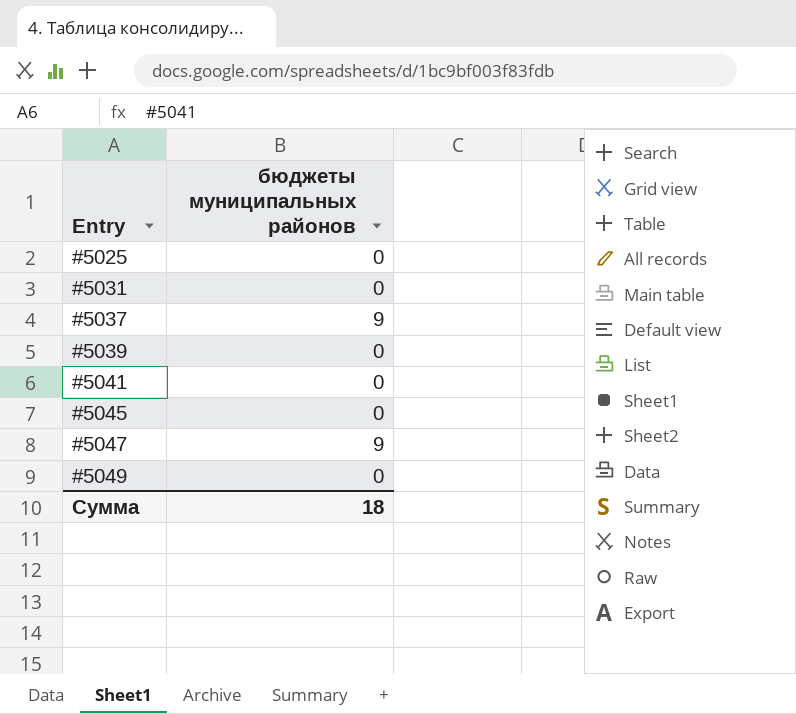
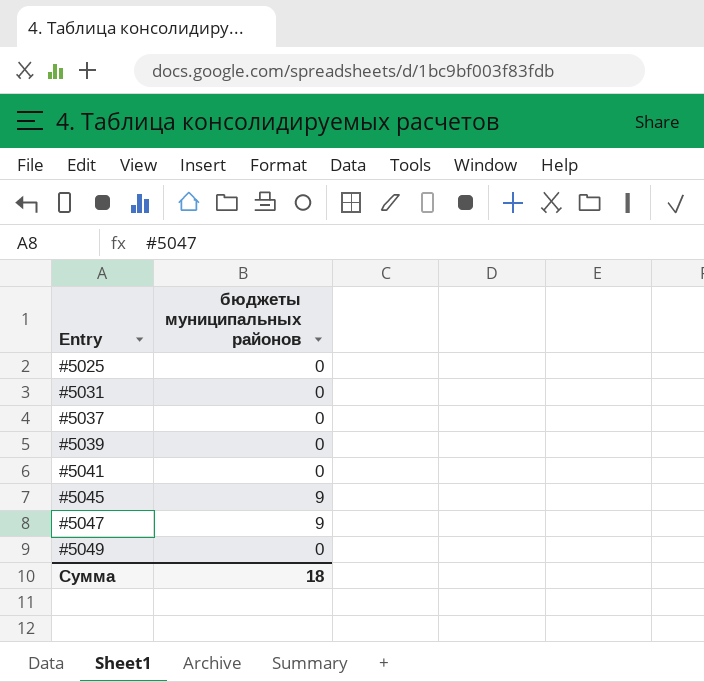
#5037 | бюджеты муниципальных районов: 9 -> 0
#5045 | бюджеты муниципальных районов: 0 -> 9

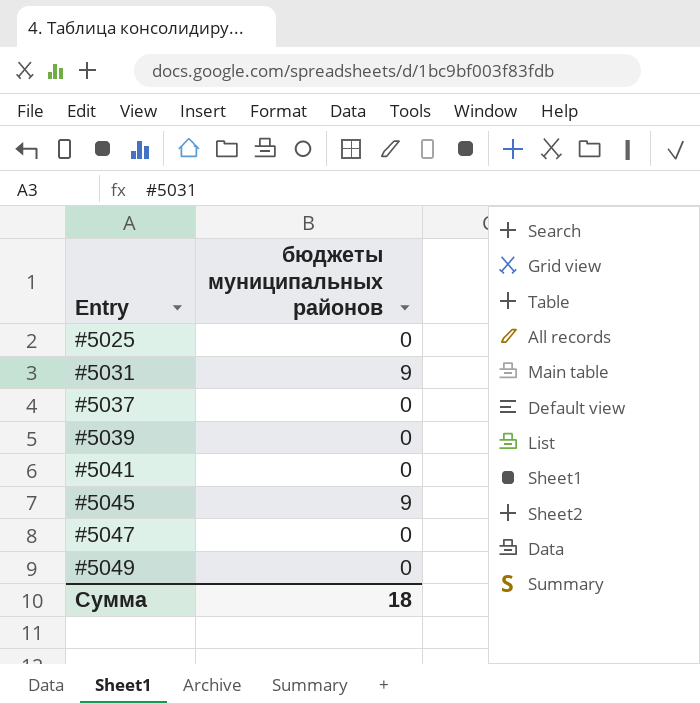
#5031 | бюджеты муниципальных районов: 0 -> 9
#5047 | бюджеты муниципальных районов: 9 -> 0

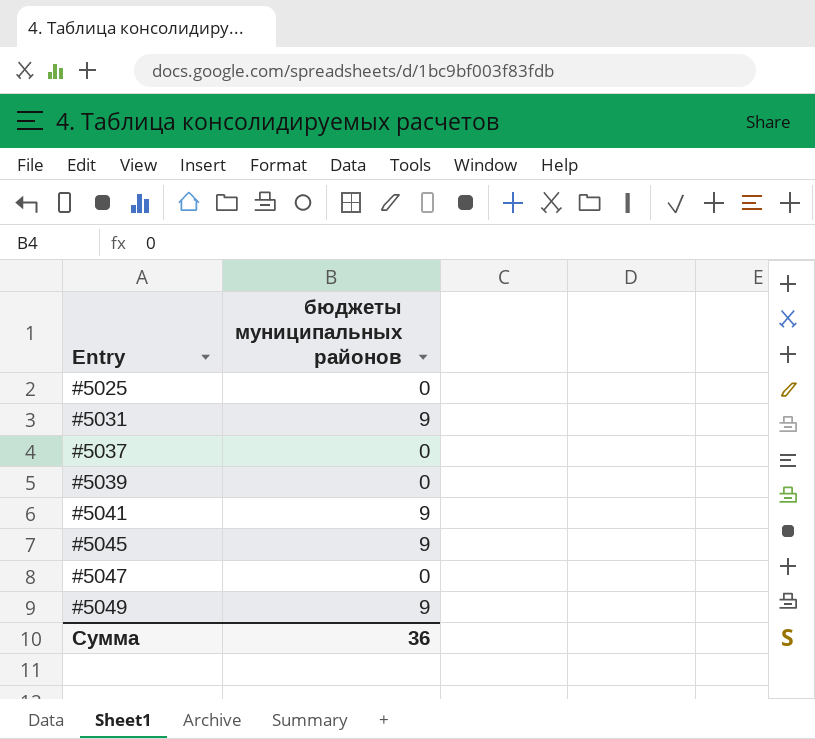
#5041 | бюджеты муниципальных районов: 0 -> 9
#5049 | бюджеты муниципальных районов: 0 -> 9
Сумма | бюджеты муниципальных районов: 18 -> 36

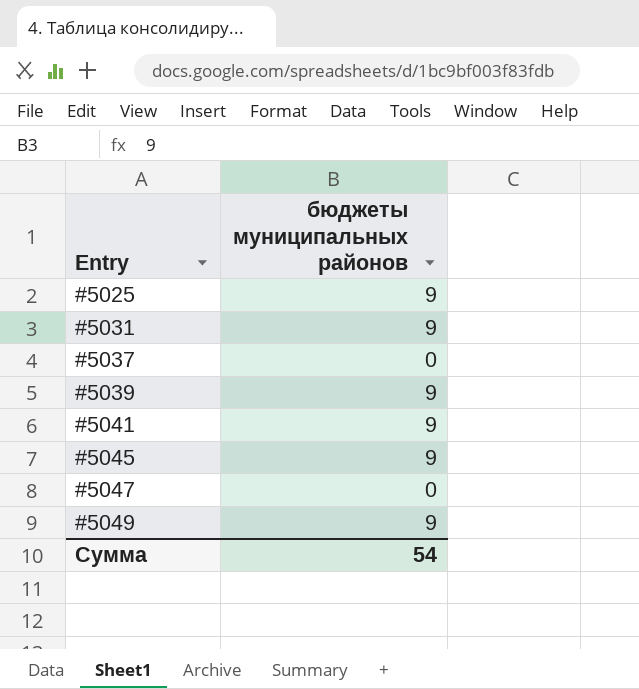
#5025 | бюджеты муниципальных районов: 0 -> 9
#5039 | бюджеты муниципальных районов: 0 -> 9
Сумма | бюджеты муниципальных районов: 36 -> 54

